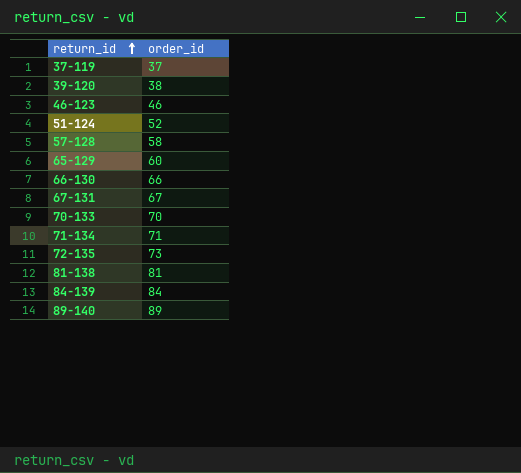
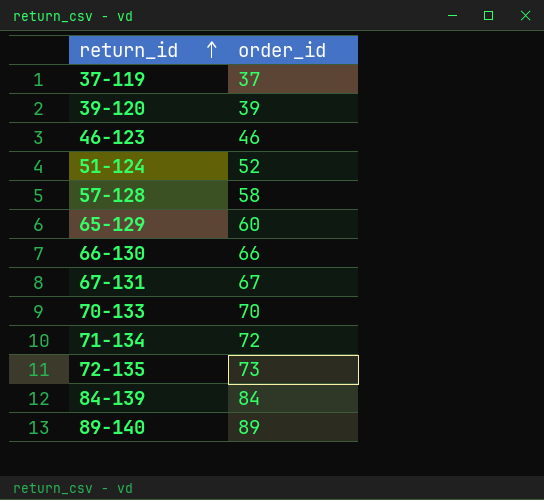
row 81-138: 81 -> none
39-120 | order_id: 38 -> 39
71-134 | order_id: 71 -> 72

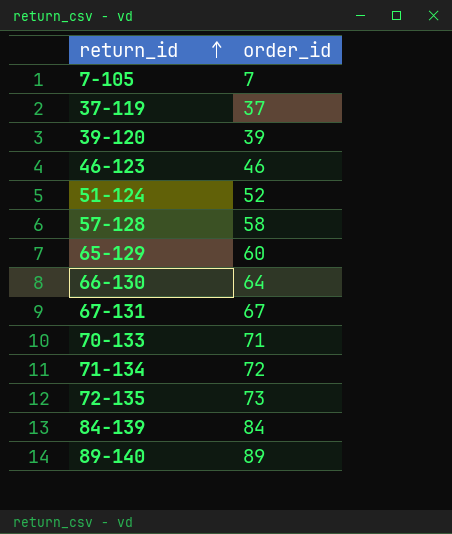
row 7-105: none -> 7
66-130 | order_id: 66 -> 64
70-133 | order_id: 70 -> 71

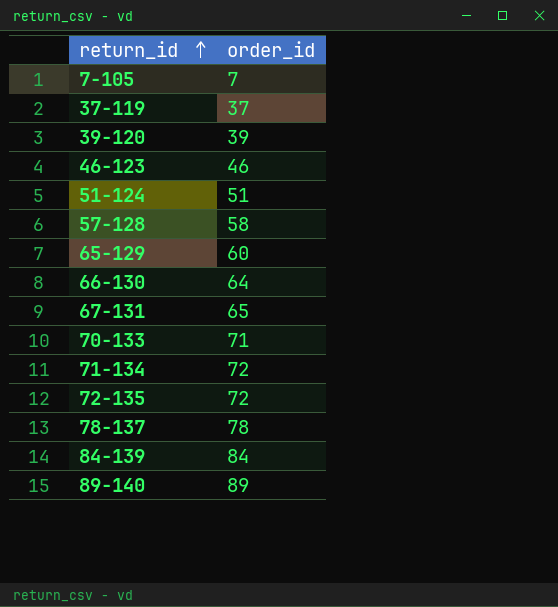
51-124 | order_id: 52 -> 51
67-131 | order_id: 67 -> 65
72-135 | order_id: 73 -> 72
row 78-137: none -> 78

